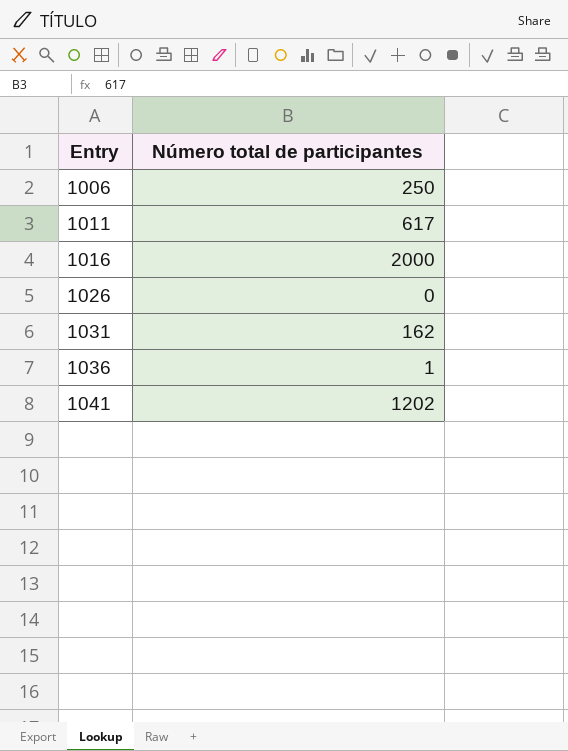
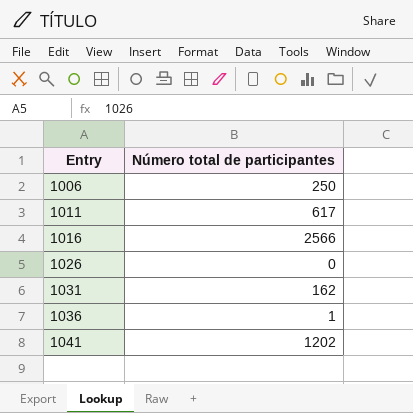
1016 | Número total de participantes: 2000 -> 2566

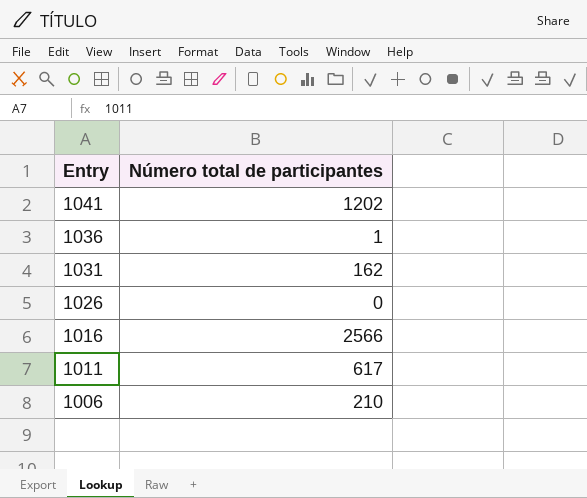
row order: Entry ascending -> Entry descending
1006 | Número total de participantes: 250 -> 210

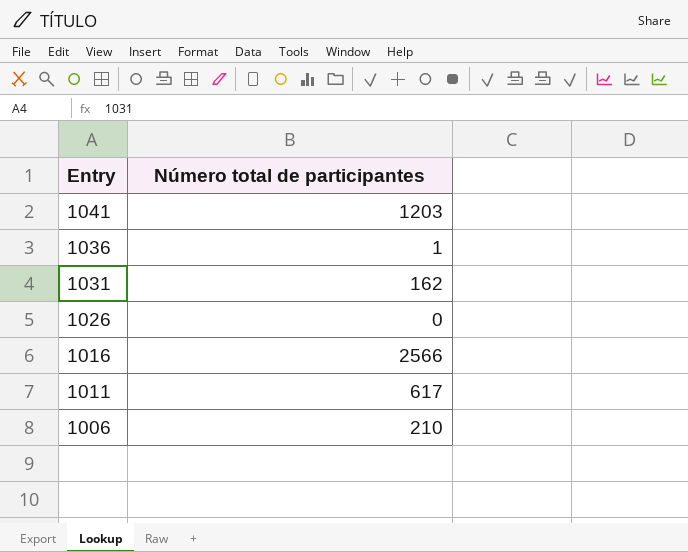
1041 | Número total de participantes: 1202 -> 1203

